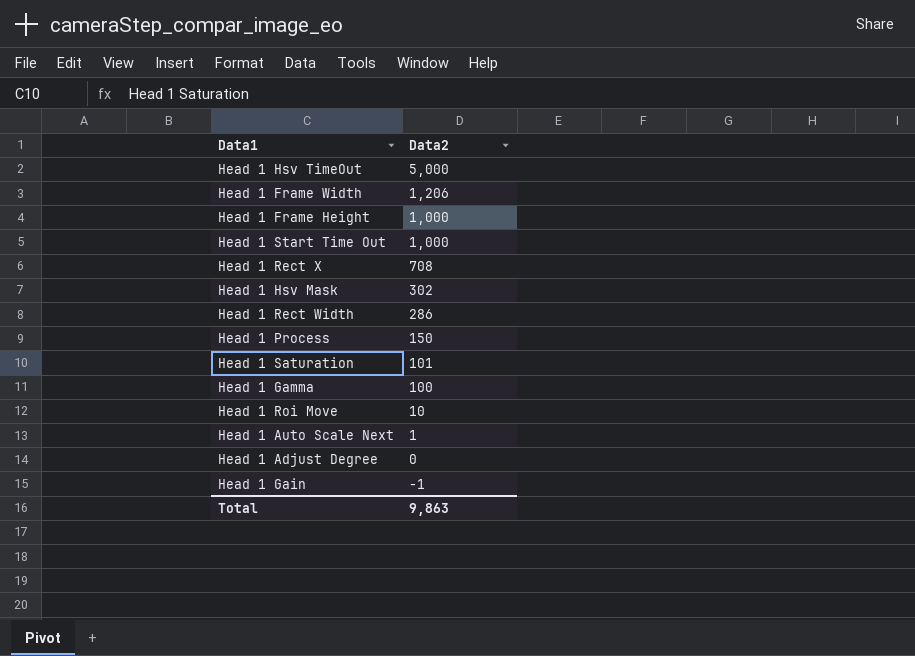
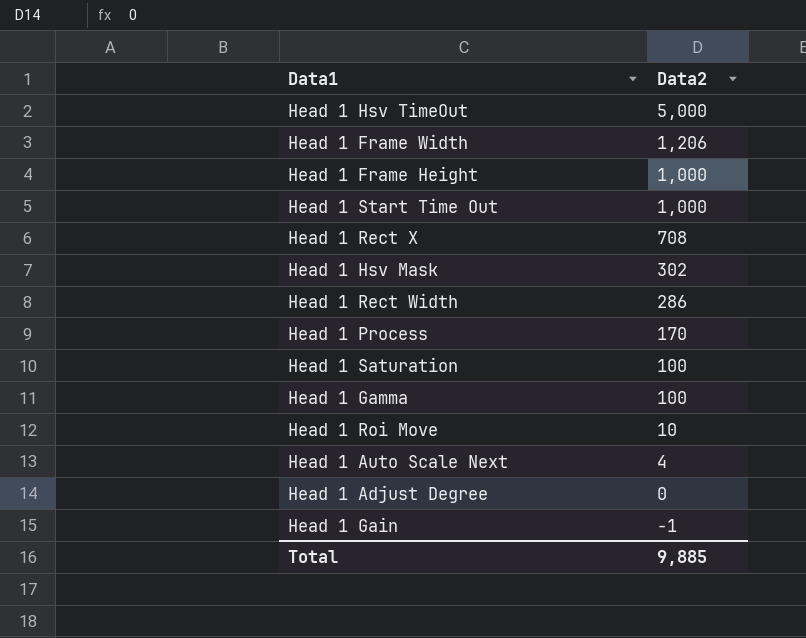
Head 1 Process | Data2: 150 -> 170
Head 1 Saturation | Data2: 101 -> 100
Head 1 Auto Scale Next | Data2: 1 -> 4
Total | Data2: 9,863 -> 9,885

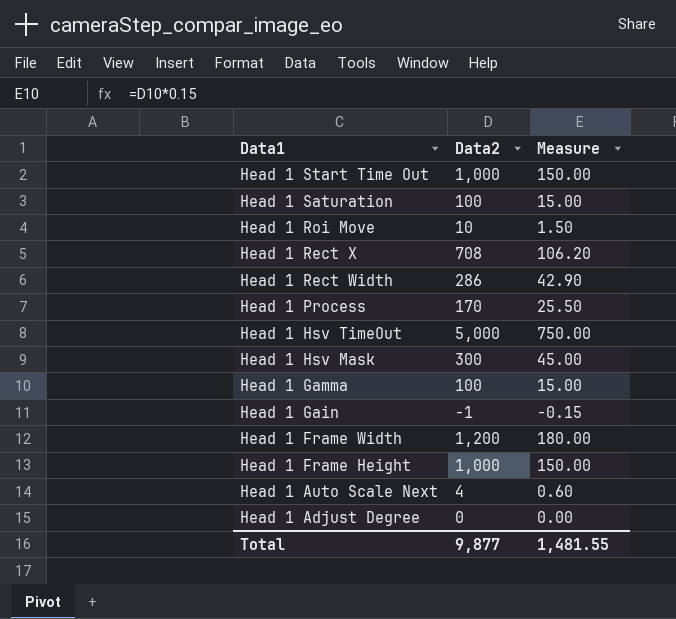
row order: Data2 descending -> Data1 descending
column Measure | formula: none -> [Data2] * 0.15
Head 1 Hsv Mask | Data2: 302 -> 300
Head 1 Frame Width | Data2: 1,206 -> 1,200
Total | Data2: 9,885 -> 9,877

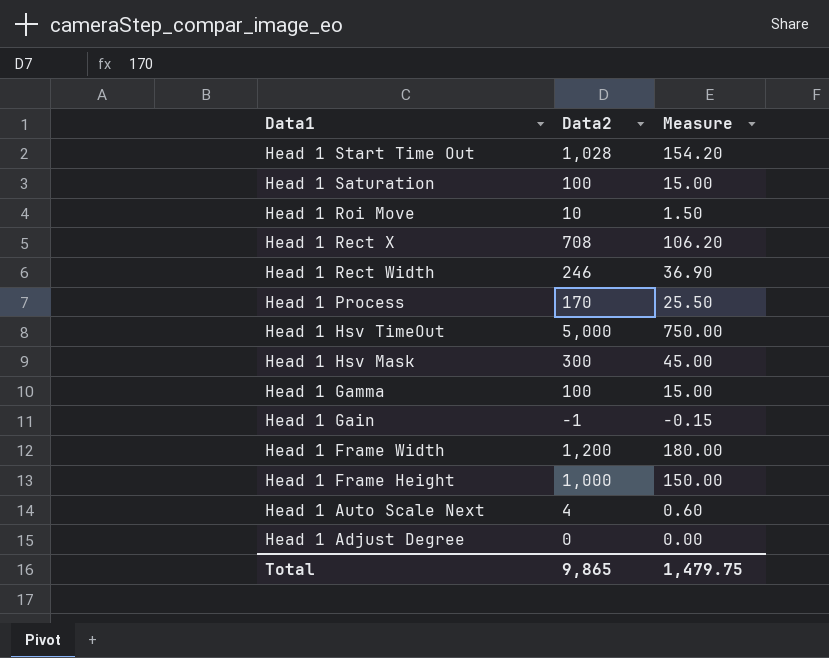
Head 1 Start Time Out | Data2: 1,000 -> 1,028
Head 1 Start Time Out | Measure: 150.00 -> 154.20
Head 1 Rect Width | Data2: 286 -> 246
Head 1 Rect Width | Measure: 42.90 -> 36.90
Total | Data2: 9,877 -> 9,865
Total | Measure: 1,481.55 -> 1,479.75

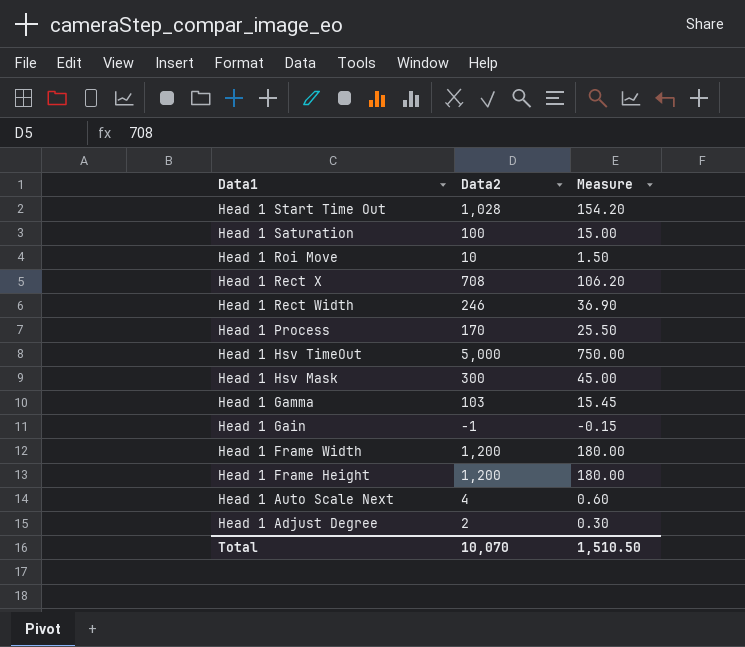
Head 1 Gamma | Data2: 100 -> 103
Head 1 Gamma | Measure: 15.00 -> 15.45
Head 1 Frame Height | Data2: 1,000 -> 1,200
Head 1 Frame Height | Measure: 150.00 -> 180.00
Head 1 Adjust Degree | Data2: 0 -> 2
Head 1 Adjust Degree | Measure: 0.00 -> 0.30
Total | Data2: 9,865 -> 10,070
Total | Measure: 1,479.75 -> 1,510.50

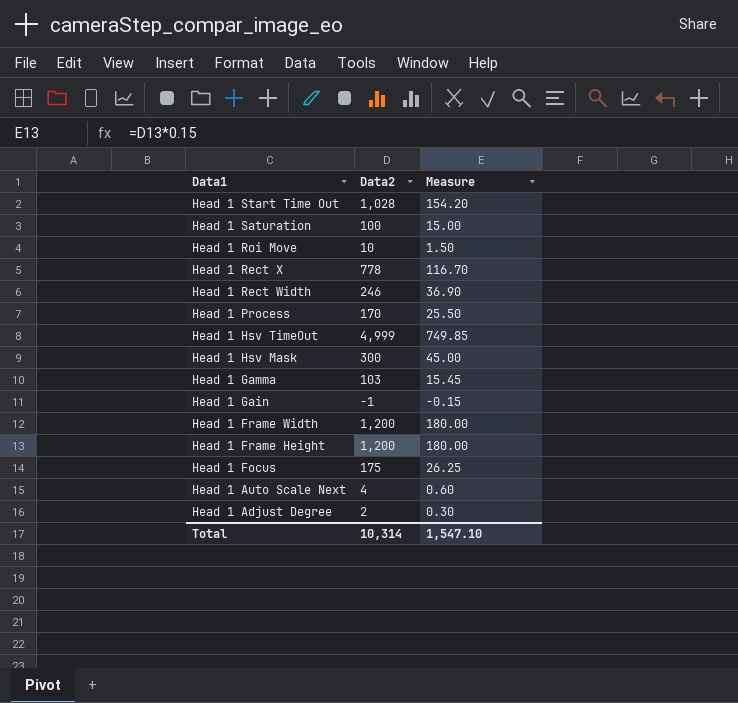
Head 1 Rect X | Data2: 708 -> 778
Head 1 Rect X | Measure: 106.20 -> 116.70
Head 1 Hsv TimeOut | Data2: 5,000 -> 4,999
Head 1 Hsv TimeOut | Measure: 750.00 -> 749.85
row Head 1 Focus: none -> 175 | 26.25
Total | Data2: 10,070 -> 10,314
Total | Measure: 1,510.50 -> 1,547.10

